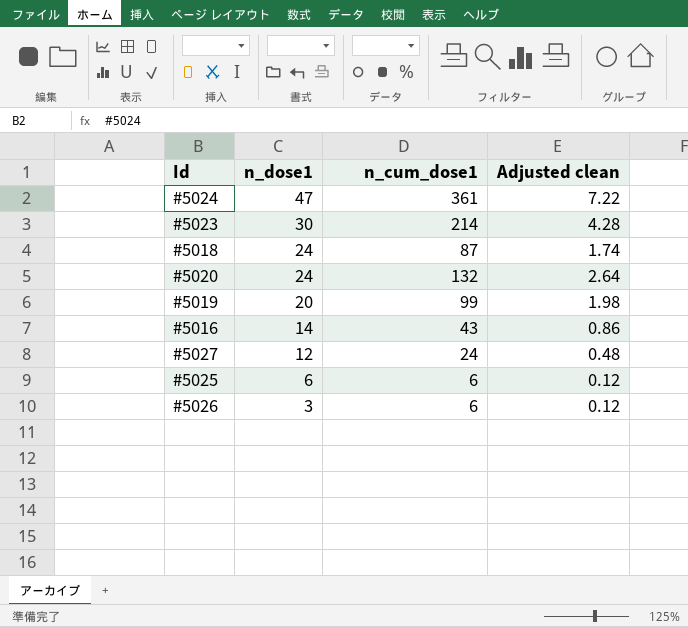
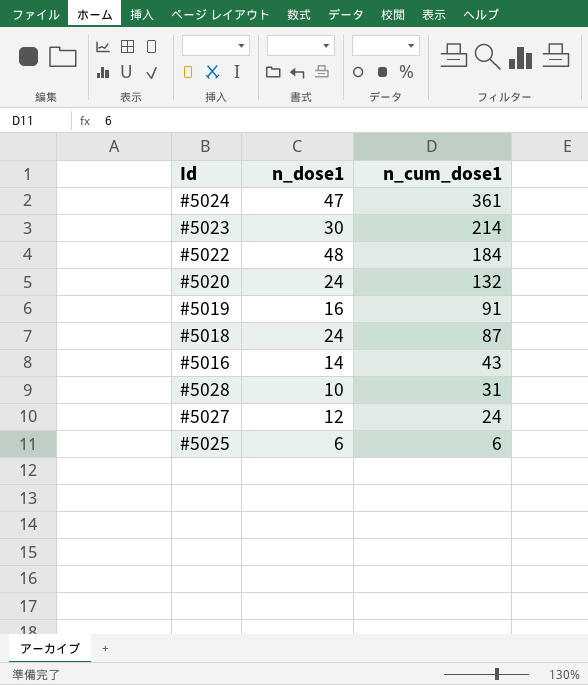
row order: n_dose1 descending -> n_cum_dose1 descending
column Adjusted clean | formula: [n_cum_dose1] * 0.02 -> none
row #5026: 3 | 6 | 0.12 -> none
row #5022: none -> 48 | 184
#5019 | n_dose1: 20 -> 16
#5019 | n_cum_dose1: 99 -> 91
row #5028: none -> 10 | 31

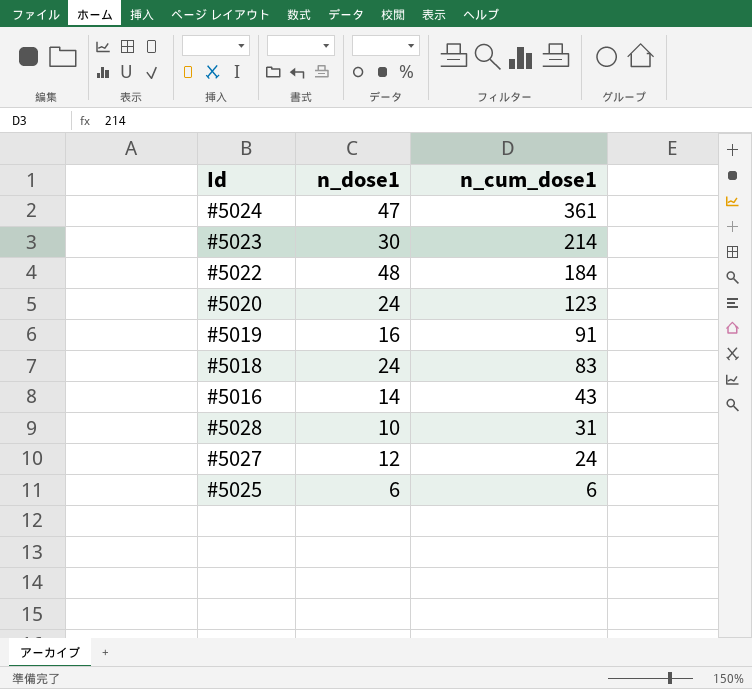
#5020 | n_cum_dose1: 132 -> 123
#5018 | n_cum_dose1: 87 -> 83

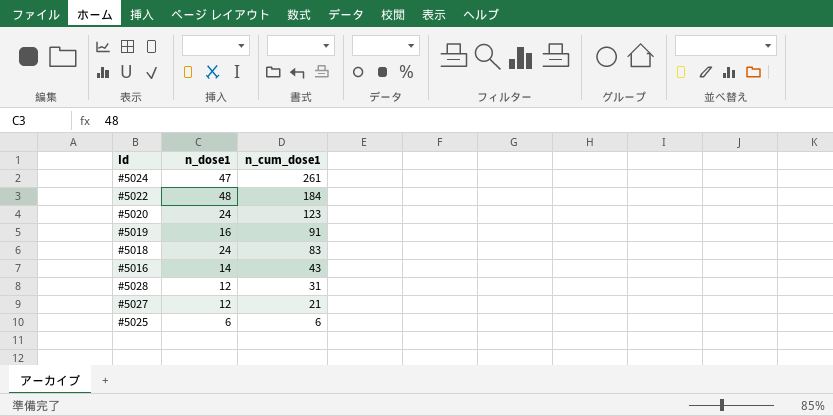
row #5023: 30 | 214 -> none
#5024 | n_cum_dose1: 361 -> 261
#5028 | n_dose1: 10 -> 12
#5027 | n_cum_dose1: 24 -> 21

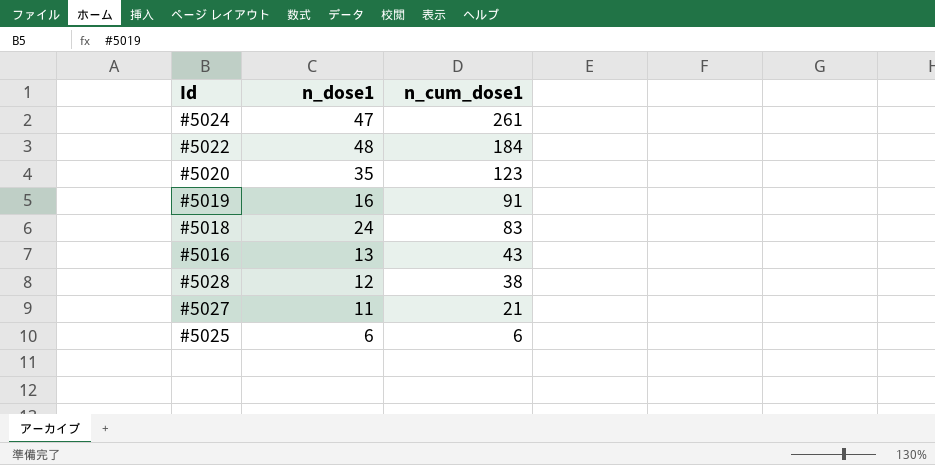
#5020 | n_dose1: 24 -> 35
#5016 | n_dose1: 14 -> 13
#5028 | n_cum_dose1: 31 -> 38
#5027 | n_dose1: 12 -> 11

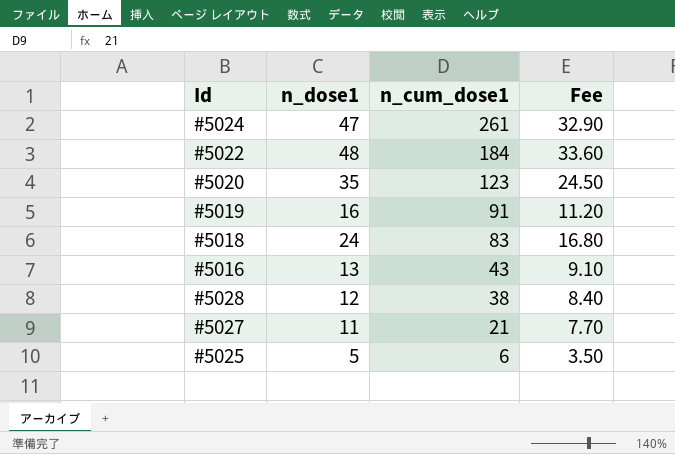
column Fee | formula: none -> [n_dose1] * 0.7
#5025 | n_dose1: 6 -> 5

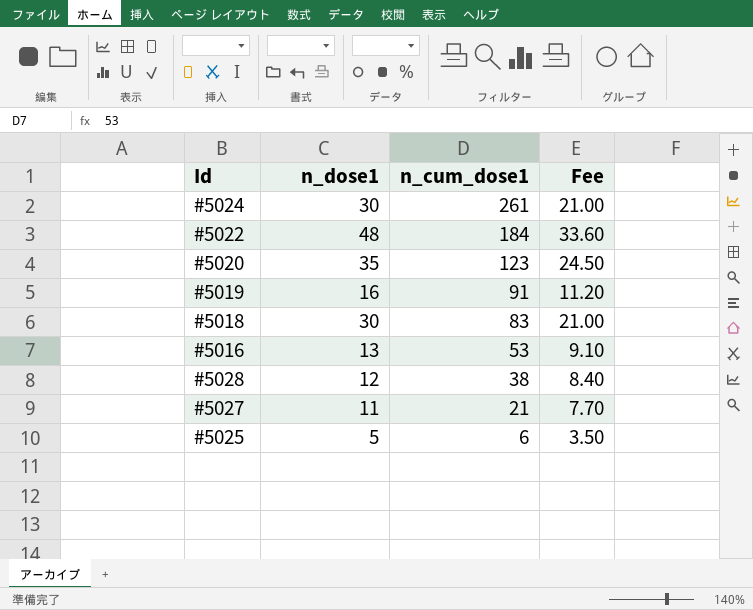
#5024 | n_dose1: 47 -> 30
#5024 | Fee: 32.90 -> 21.00
#5018 | n_dose1: 24 -> 30
#5018 | Fee: 16.80 -> 21.00
#5016 | n_cum_dose1: 43 -> 53

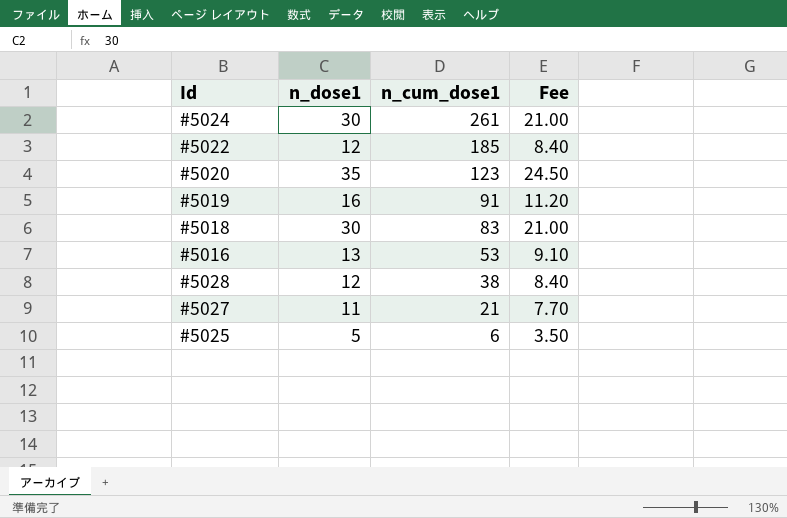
#5022 | n_dose1: 48 -> 12
#5022 | n_cum_dose1: 184 -> 185
#5022 | Fee: 33.60 -> 8.40

